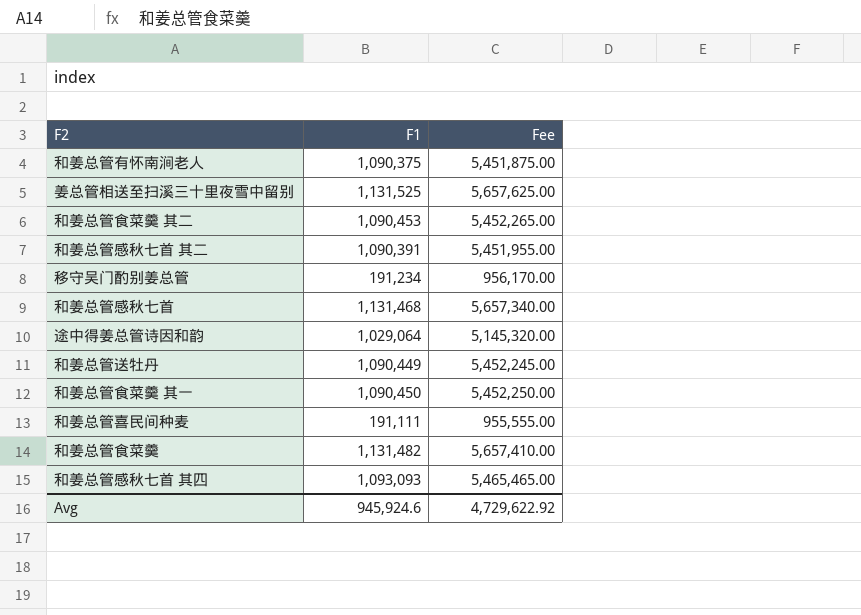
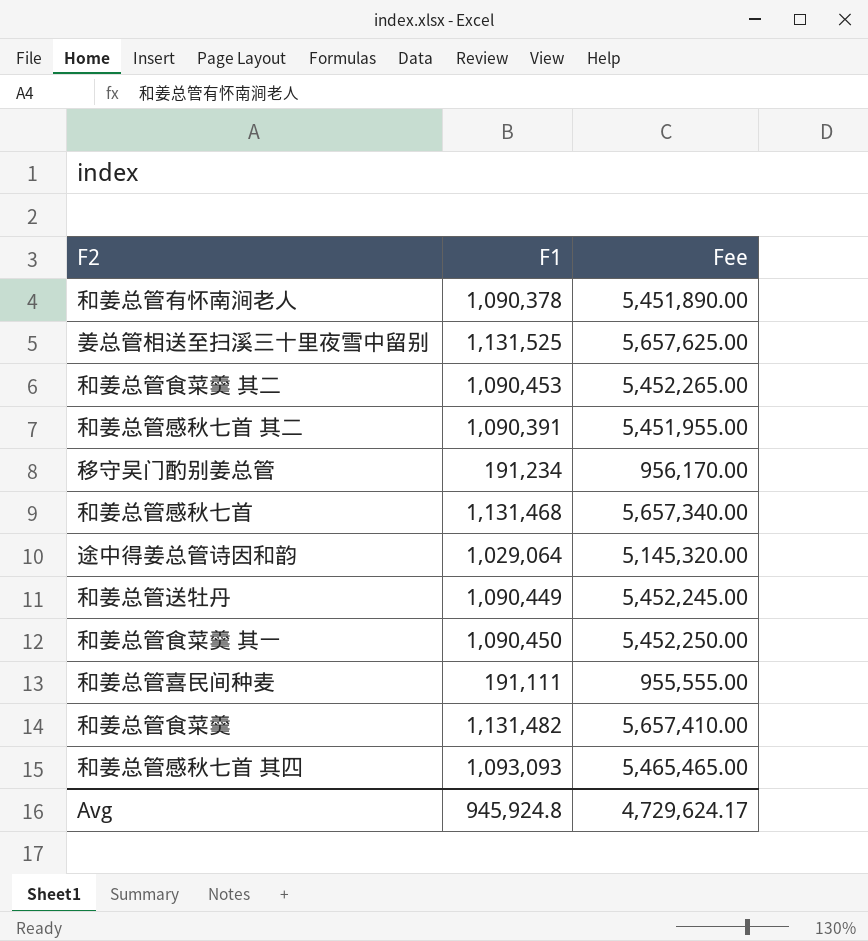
和姜总管有怀南涧老人 | F1: 1,090,375 -> 1,090,378
和姜总管有怀南涧老人 | Fee: 5,451,875.00 -> 5,451,890.00
Avg | F1: 945,924.6 -> 945,924.8
Avg | Fee: 4,729,622.92 -> 4,729,624.17

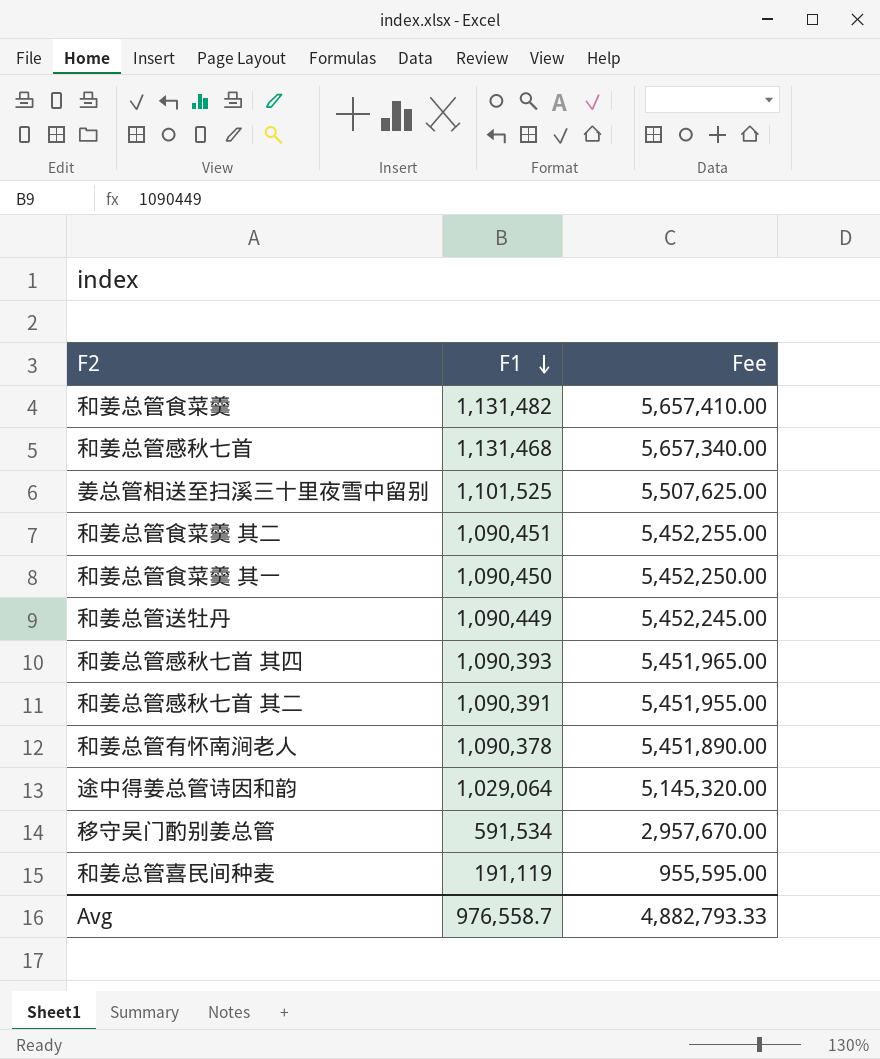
row order: none -> F1 descending
姜总管相送至扫溪三十里夜雪中留别 | F1: 1,131,525 -> 1,101,525
姜总管相送至扫溪三十里夜雪中留别 | Fee: 5,657,625.00 -> 5,507,625.00
和姜总管食菜羹 其二 | F1: 1,090,453 -> 1,090,451
和姜总管食菜羹 其二 | Fee: 5,452,265.00 -> 5,452,255.00
和姜总管感秋七首 其四 | F1: 1,093,093 -> 1,090,393
和姜总管感秋七首 其四 | Fee: 5,465,465.00 -> 5,451,965.00
移守吴门酌别姜总管 | F1: 191,234 -> 591,534
移守吴门酌别姜总管 | Fee: 956,170.00 -> 2,957,670.00
和姜总管喜民间种麦 | F1: 191,111 -> 191,119
和姜总管喜民间种麦 | Fee: 955,555.00 -> 955,595.00
Avg | F1: 945,924.8 -> 976,558.7
Avg | Fee: 4,729,624.17 -> 4,882,793.33

